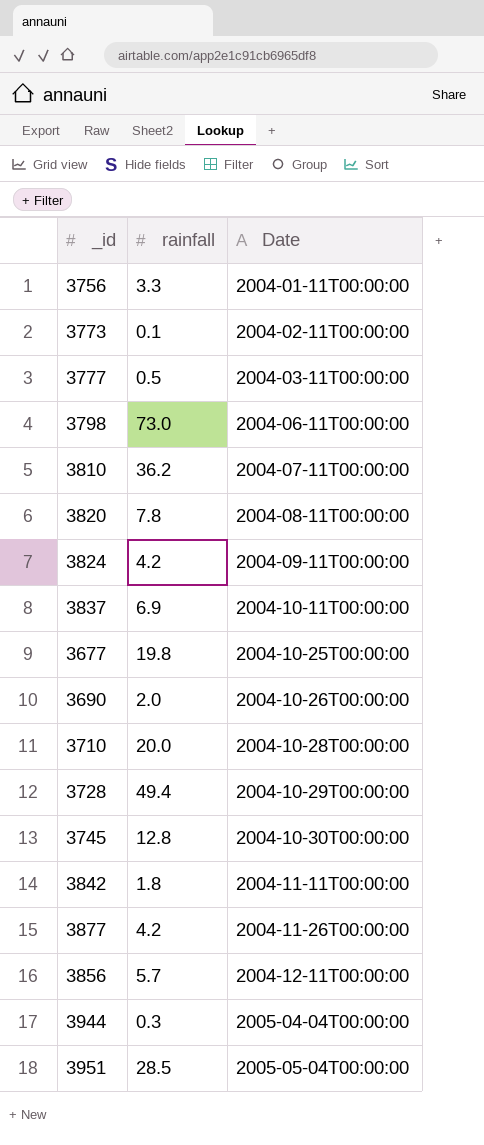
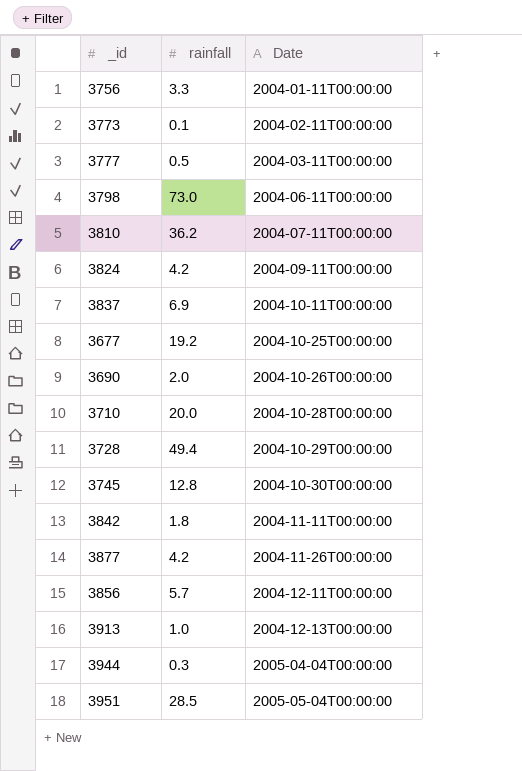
row 3820: 7.8 | 2004-08-11T00:00:00 -> none
3677 | rainfall: 19.8 -> 19.2
row 3913: none -> 1.0 | 2004-12-13T00:00:00

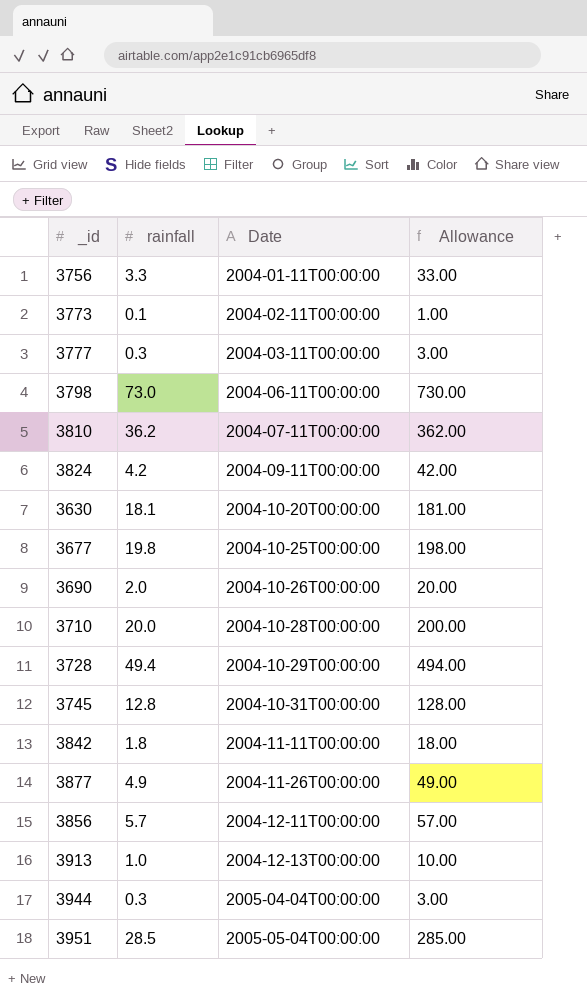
column Allowance | formula: none -> [rainfall] * 10
row 3837: 6.9 | 2004-10-11T00:00:00 -> none
3777 | rainfall: 0.5 -> 0.3
row 3630: none -> 18.1 | 2004-10-20T00:00:00 | 181.00
3677 | rainfall: 19.2 -> 19.8
3745 | Date: 2004-10-30T00:00:00 -> 2004-10-31T00:00:00
3877 | rainfall: 4.2 -> 4.9

